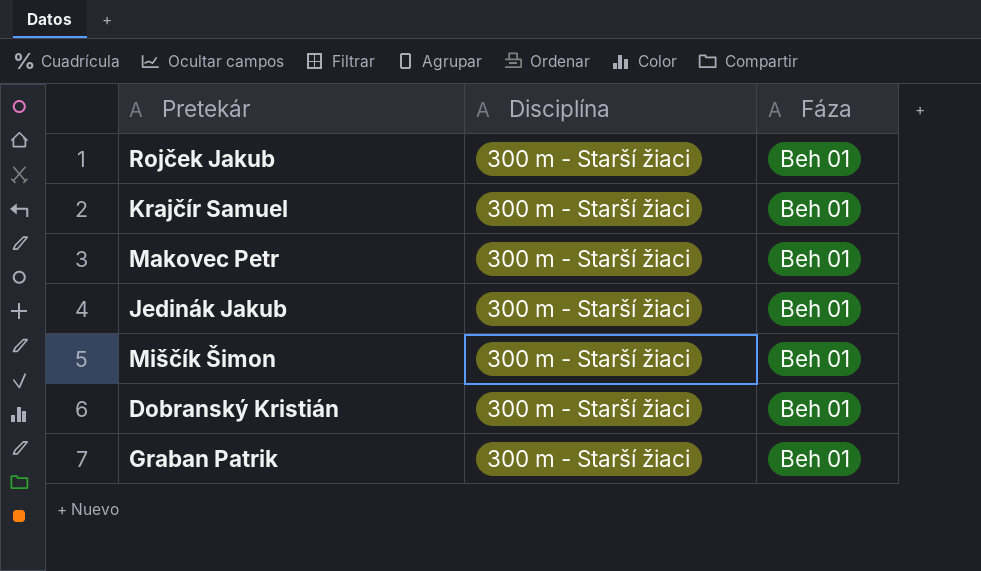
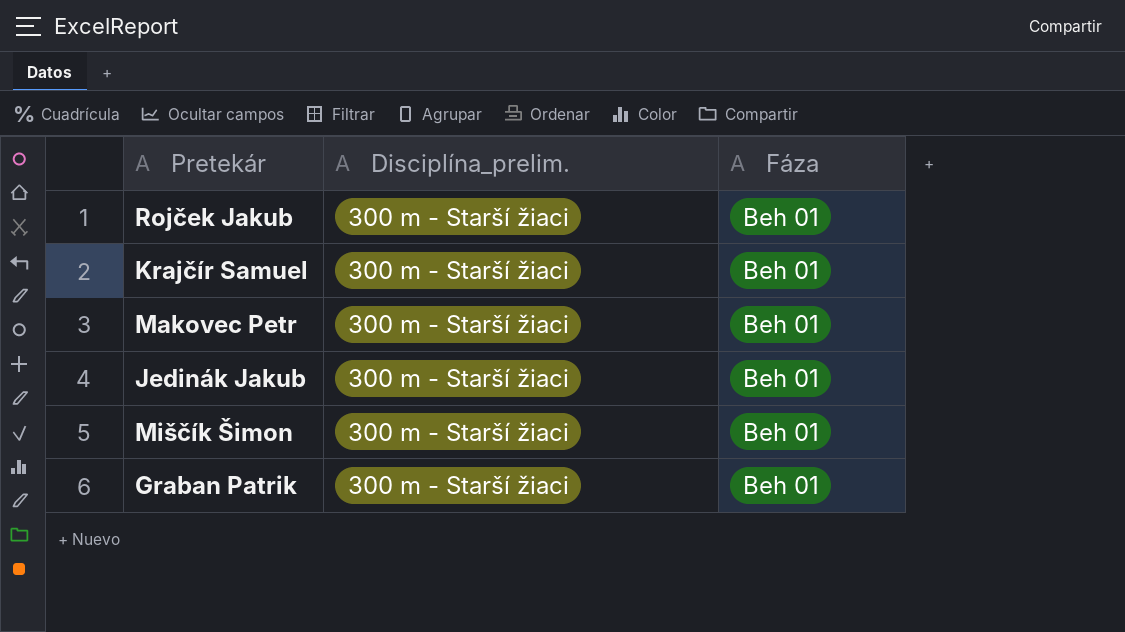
column name: Disciplína -> Disciplína_prelim.
row Dobranský Kristián: 300 m - Starší žiaci | Beh 01 -> none

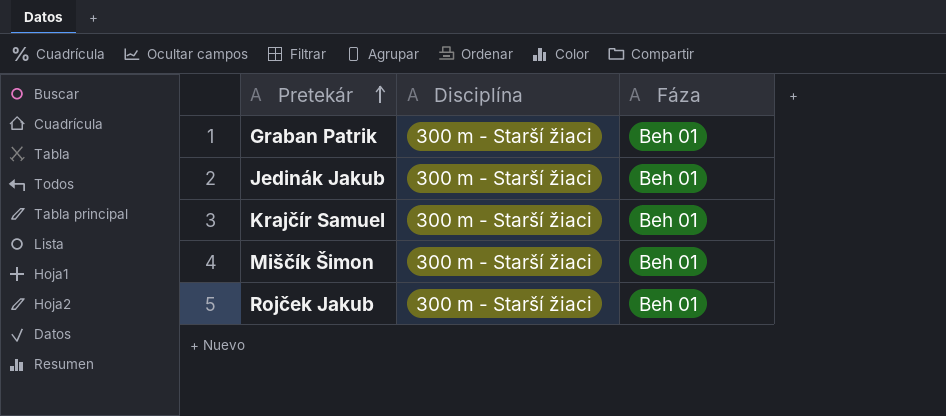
row order: none -> Pretekár ascending
column name: Disciplína_prelim. -> Disciplína
row Makovec Petr: 300 m - Starší žiaci | Beh 01 -> none

